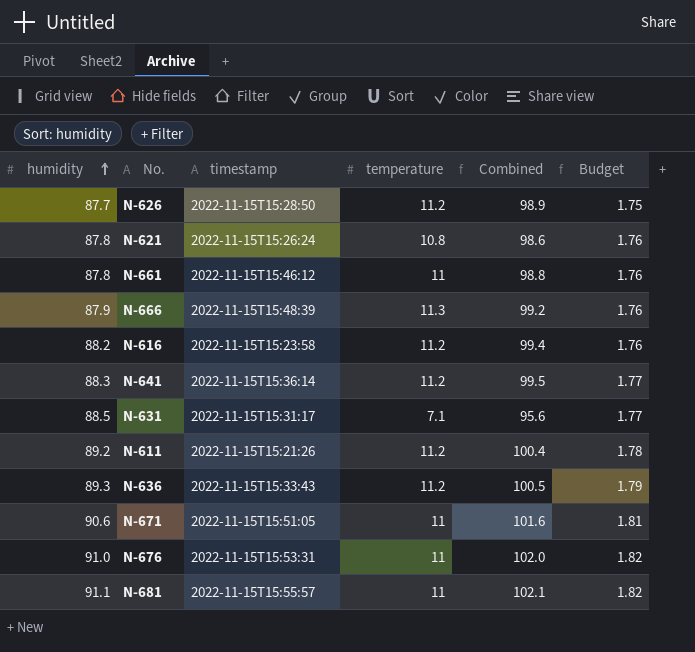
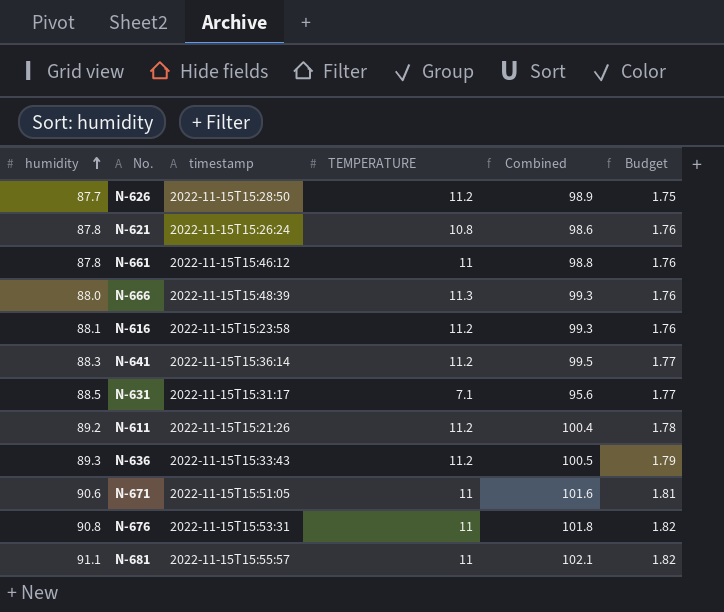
column name: temperature -> TEMPERATURE
N-666 | humidity: 87.9 -> 88.0
N-666 | Combined: 99.2 -> 99.3
N-616 | humidity: 88.2 -> 88.1
N-616 | Combined: 99.4 -> 99.3
N-676 | humidity: 91.0 -> 90.8
N-676 | Combined: 102.0 -> 101.8

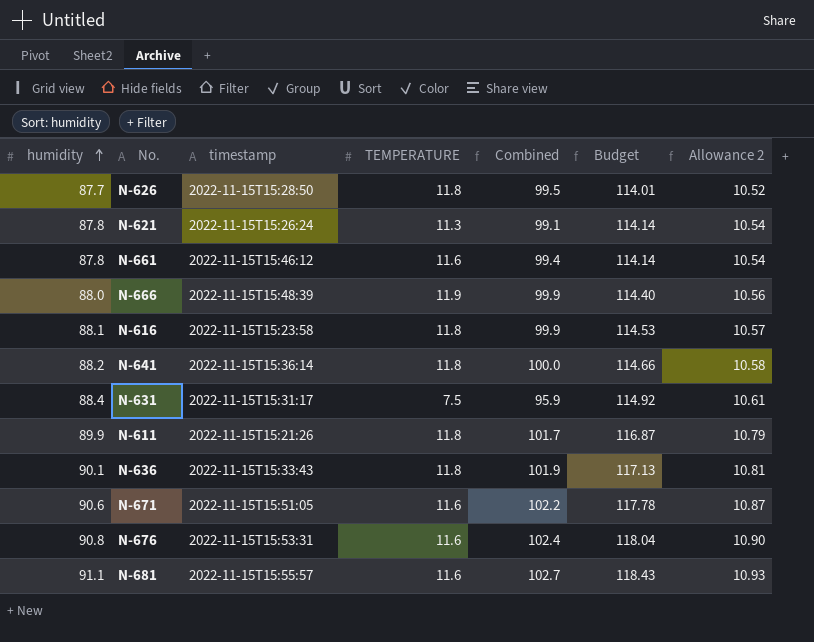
column Budget | formula: [humidity] * 0.02 -> [humidity] * 1.3
column Allowance 2 | formula: none -> [humidity] * 0.12
N-626 | TEMPERATURE: 11.2 -> 11.8
N-626 | Combined: 98.9 -> 99.5
N-621 | TEMPERATURE: 10.8 -> 11.3
N-621 | Combined: 98.6 -> 99.1
N-661 | TEMPERATURE: 11 -> 11.6
N-661 | Combined: 98.8 -> 99.4
N-666 | TEMPERATURE: 11.3 -> 11.9
N-666 | Combined: 99.3 -> 99.9
N-616 | TEMPERATURE: 11.2 -> 11.8
N-616 | Combined: 99.3 -> 99.9
N-641 | humidity: 88.3 -> 88.2
N-641 | TEMPERATURE: 11.2 -> 11.8
N-641 | Combined: 99.5 -> 100.0
N-631 | humidity: 88.5 -> 88.4
N-631 | TEMPERATURE: 7.1 -> 7.5
N-631 | Combined: 95.6 -> 95.9
N-611 | humidity: 89.2 -> 89.9
N-611 | TEMPERATURE: 11.2 -> 11.8
N-611 | Combined: 100.4 -> 101.7
N-636 | humidity: 89.3 -> 90.1
N-636 | TEMPERATURE: 11.2 -> 11.8
N-636 | Combined: 100.5 -> 101.9
N-671 | TEMPERATURE: 11 -> 11.6
N-671 | Combined: 101.6 -> 102.2
N-676 | TEMPERATURE: 11 -> 11.6
N-676 | Combined: 101.8 -> 102.4
N-681 | TEMPERATURE: 11 -> 11.6
N-681 | Combined: 102.1 -> 102.7

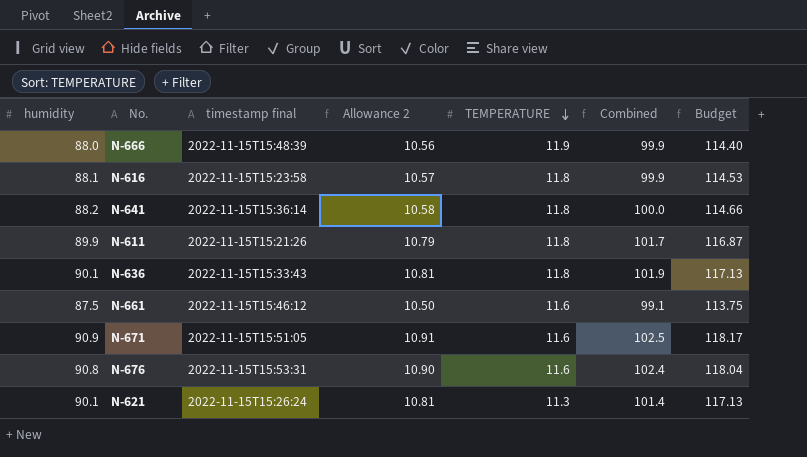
row order: humidity ascending -> TEMPERATURE descending
column name: timestamp -> timestamp final
column Allowance 2 | position: 7 -> 4
row N-626: 87.7 | 2022-11-15T15:28:50 | 11.8 | 99.5 | 114.01 | 10.52 -> none
row N-631: 88.4 | 2022-11-15T15:31:17 | 7.5 | 95.9 | 114.92 | 10.61 -> none
row N-681: 91.1 | 2022-11-15T15:55:57 | 11.6 | 102.7 | 118.43 | 10.93 -> none
N-661 | humidity: 87.8 -> 87.5
N-661 | Allowance 2: 10.54 -> 10.50
N-661 | Combined: 99.4 -> 99.1
N-661 | Budget: 114.14 -> 113.75
N-671 | humidity: 90.6 -> 90.9
N-671 | Allowance 2: 10.87 -> 10.91
N-671 | Combined: 102.2 -> 102.5
N-671 | Budget: 117.78 -> 118.17
N-621 | humidity: 87.8 -> 90.1
N-621 | Allowance 2: 10.54 -> 10.81
N-621 | Combined: 99.1 -> 101.4
N-621 | Budget: 114.14 -> 117.13

